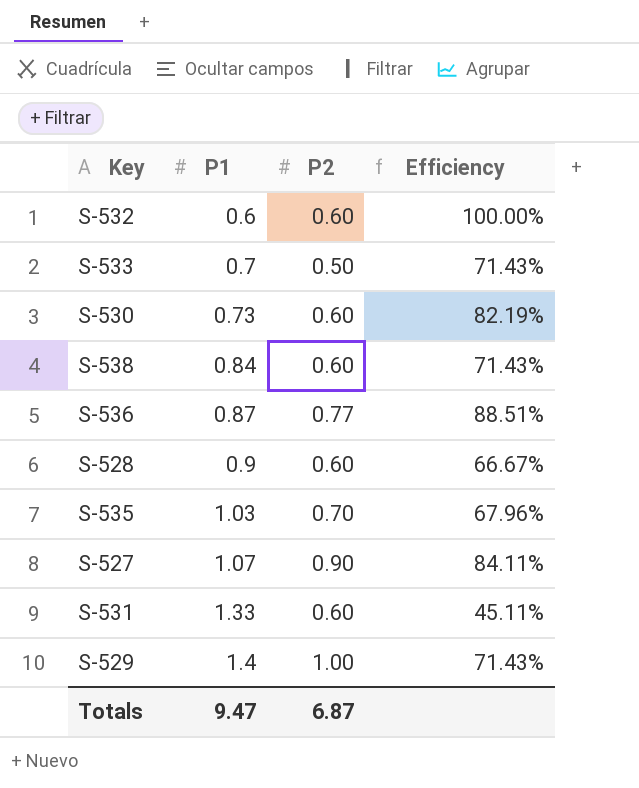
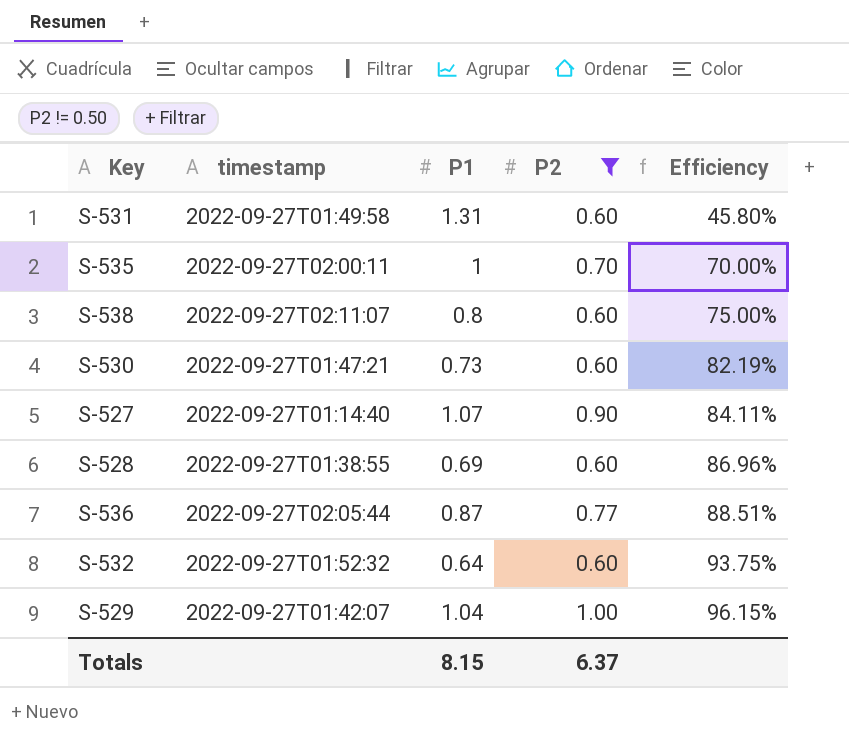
filter: none -> P2 != 0.50
row order: P1 ascending -> Efficiency ascending
column timestamp | position: none -> 2
S-531 | P1: 1.33 -> 1.31
S-531 | Efficiency: 45.11% -> 45.80%
S-535 | P1: 1.03 -> 1
S-535 | Efficiency: 67.96% -> 70.00%
S-538 | P1: 0.84 -> 0.8
S-538 | Efficiency: 71.43% -> 75.00%
S-528 | P1: 0.9 -> 0.69
S-528 | Efficiency: 66.67% -> 86.96%
S-532 | P1: 0.6 -> 0.64
S-532 | Efficiency: 100.00% -> 93.75%
S-529 | P1: 1.4 -> 1.04
S-529 | Efficiency: 71.43% -> 96.15%
Totals | P1: 9.47 -> 8.15
Totals | P2: 6.87 -> 6.37

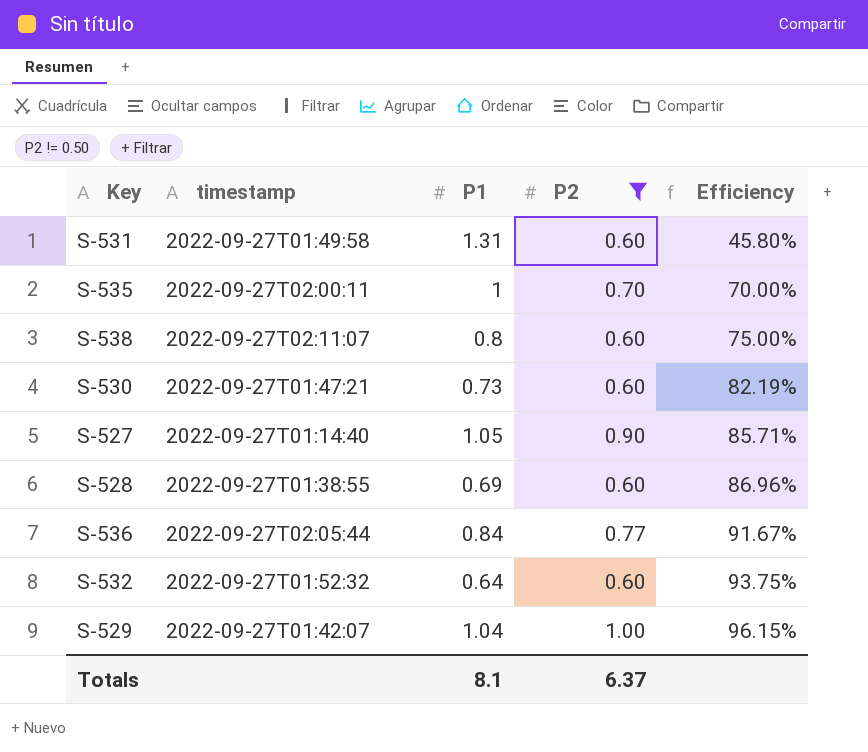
S-527 | P1: 1.07 -> 1.05
S-527 | Efficiency: 84.11% -> 85.71%
S-536 | P1: 0.87 -> 0.84
S-536 | Efficiency: 88.51% -> 91.67%
Totals | P1: 8.15 -> 8.1

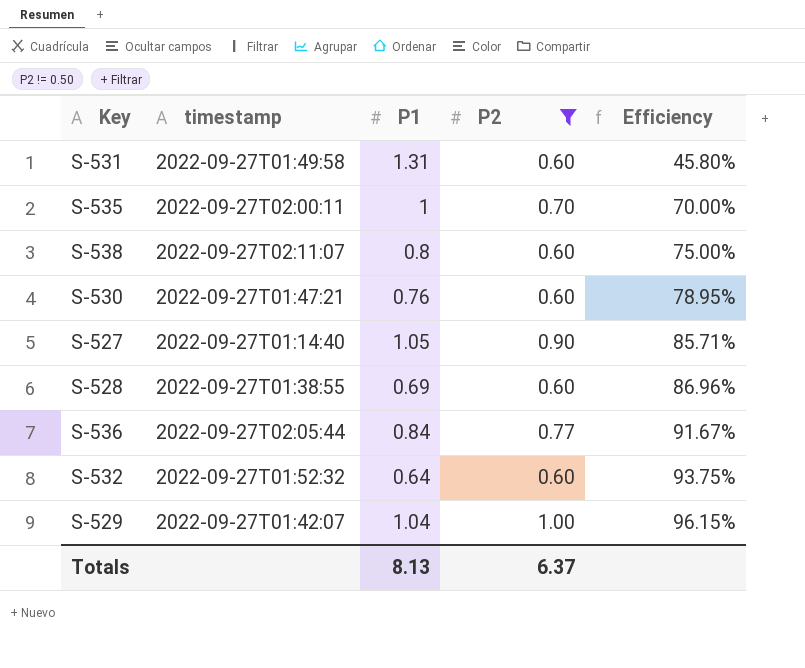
S-530 | P1: 0.73 -> 0.76
S-530 | Efficiency: 82.19% -> 78.95%
Totals | P1: 8.1 -> 8.13

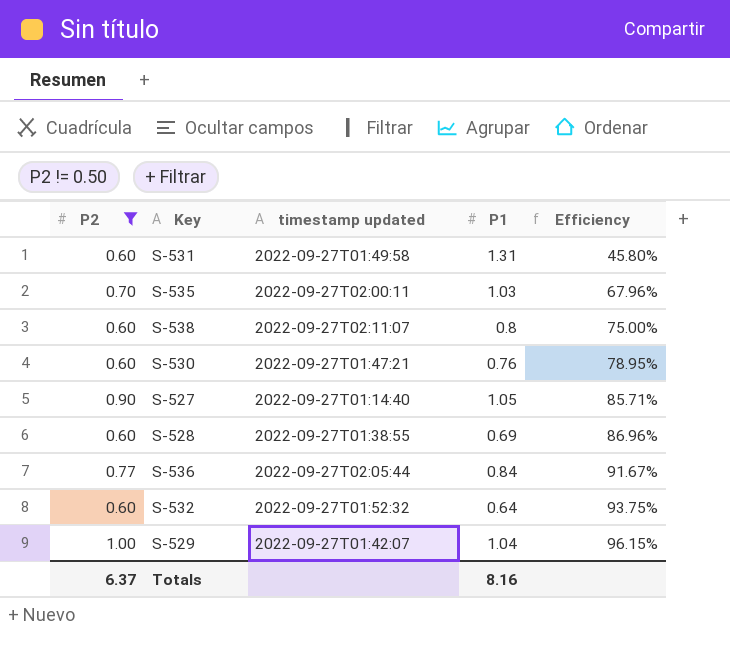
column P2 | position: 4 -> 1
column name: timestamp -> timestamp updated
S-535 | P1: 1 -> 1.03
S-535 | Efficiency: 70.00% -> 67.96%
Totals | P1: 8.13 -> 8.16

